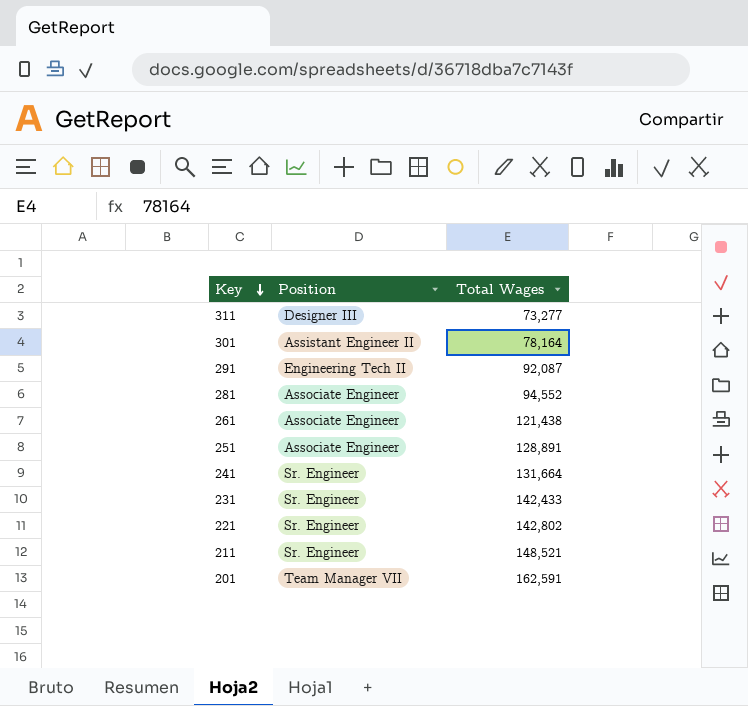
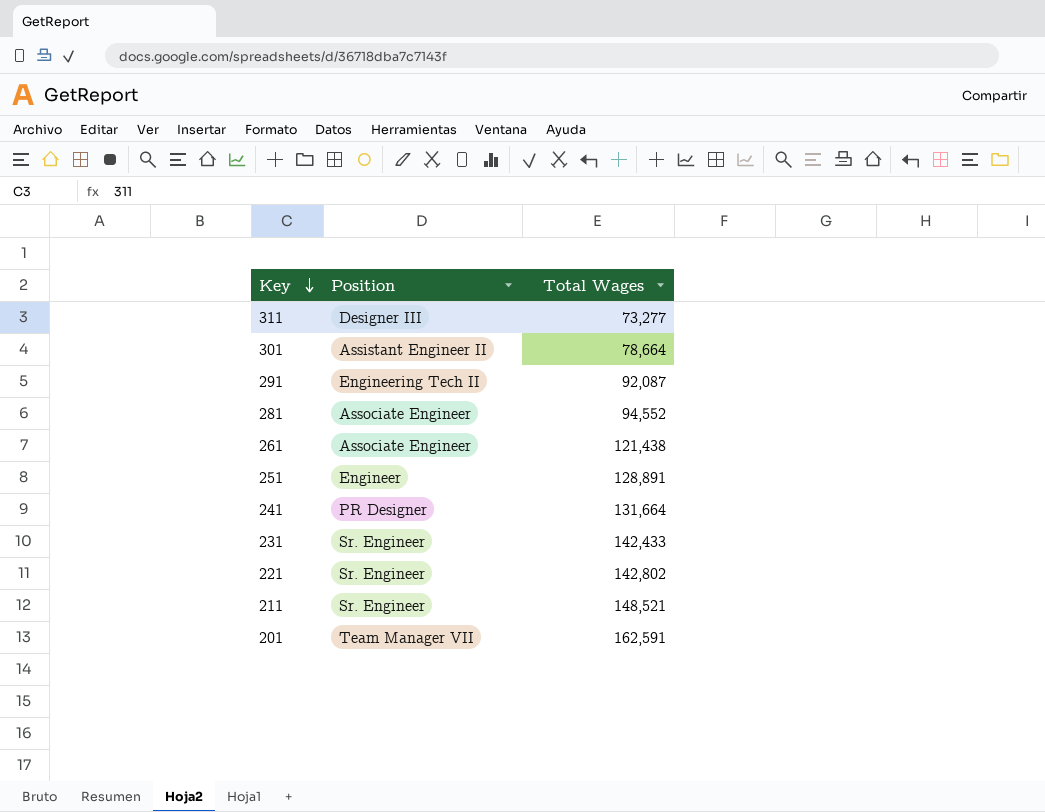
301 | Total Wages: 78,164 -> 78,664
251 | Position: Associate Engineer -> Engineer
241 | Position: Sr. Engineer -> PR Designer

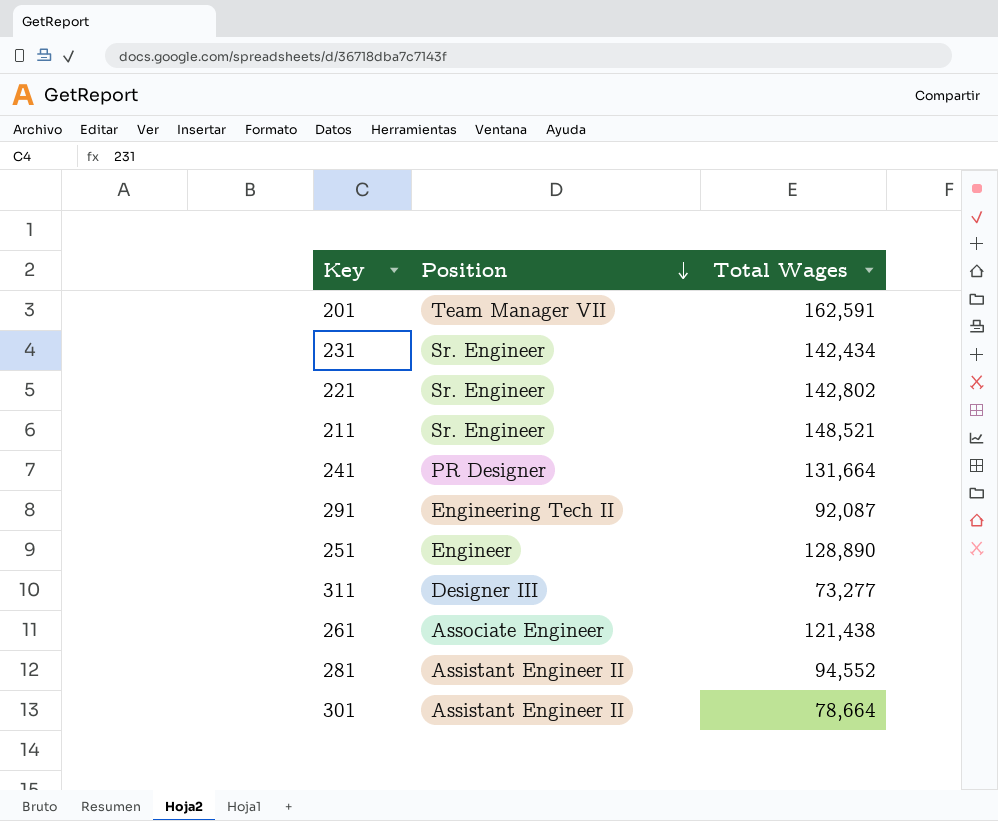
row order: Key descending -> Position descending
231 | Total Wages: 142,433 -> 142,434
251 | Total Wages: 128,891 -> 128,890
281 | Position: Associate Engineer -> Assistant Engineer II

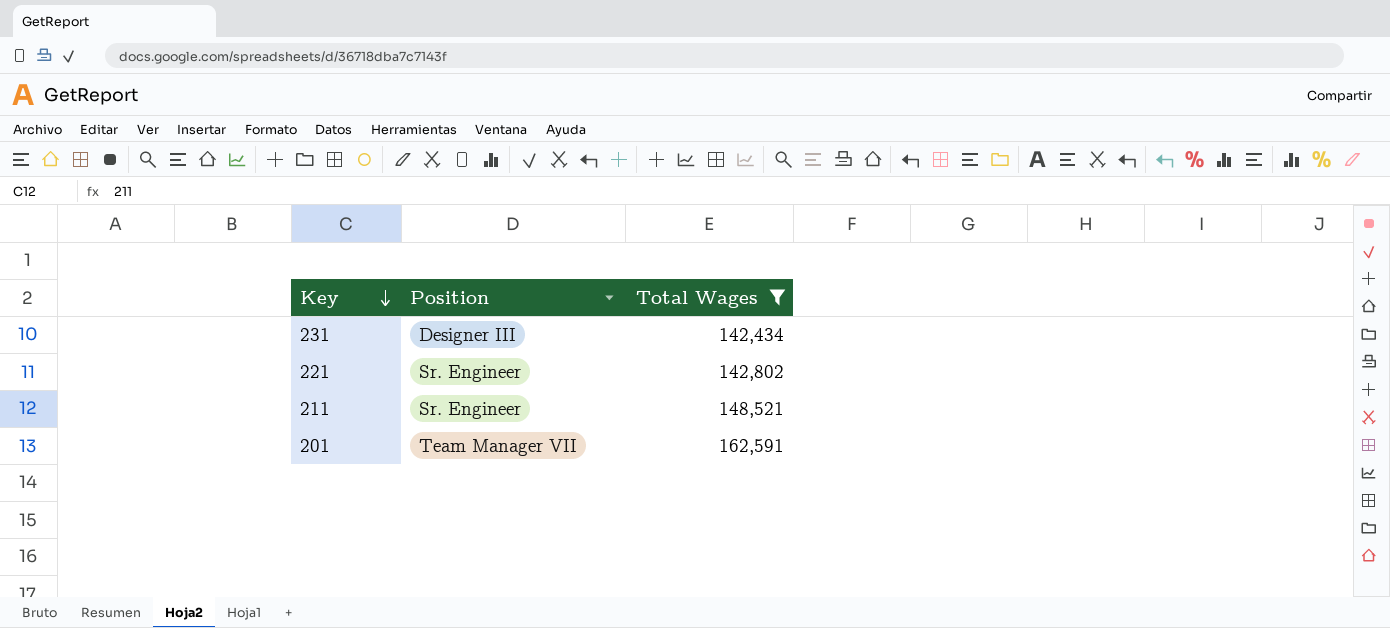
filter: none -> Total Wages >= 142,434
row order: Position descending -> Key descending
231 | Position: Sr. Engineer -> Designer III

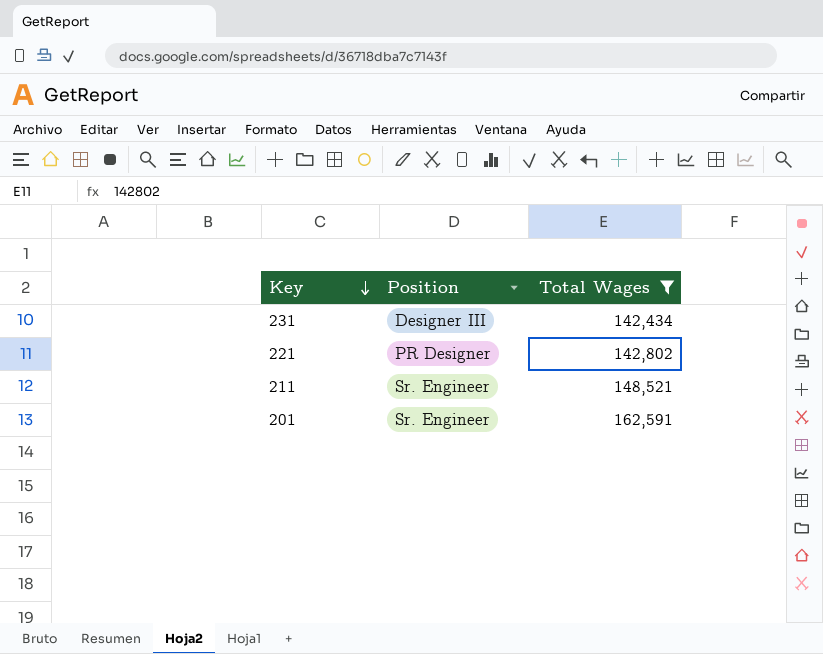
221 | Position: Sr. Engineer -> PR Designer
201 | Position: Team Manager VII -> Sr. Engineer

